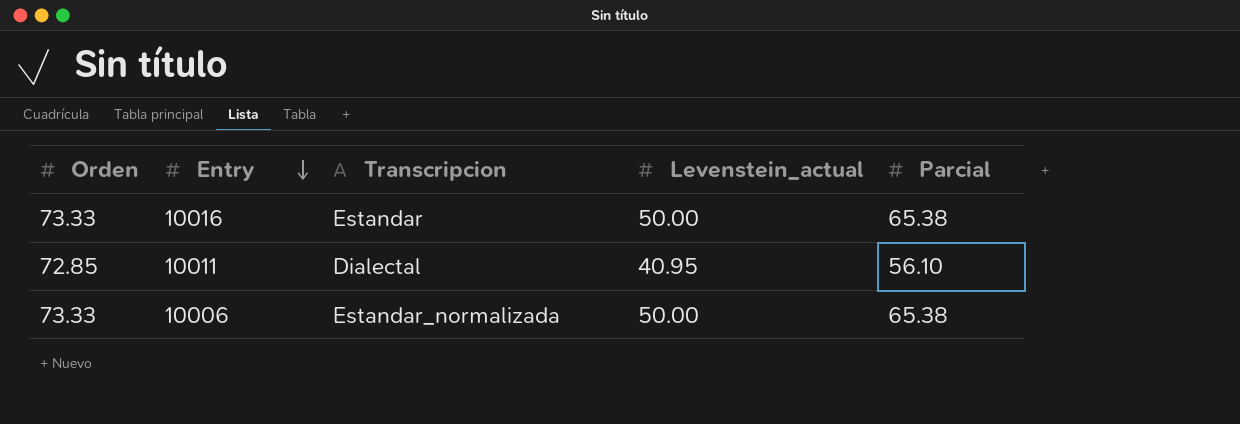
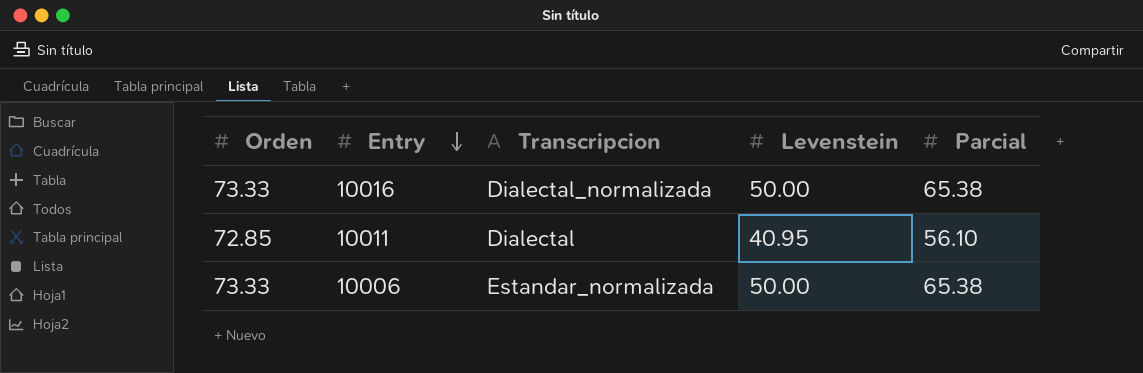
column name: Levenstein_actual -> Levenstein
10016 | Transcripcion: Estandar -> Dialectal_normalizada

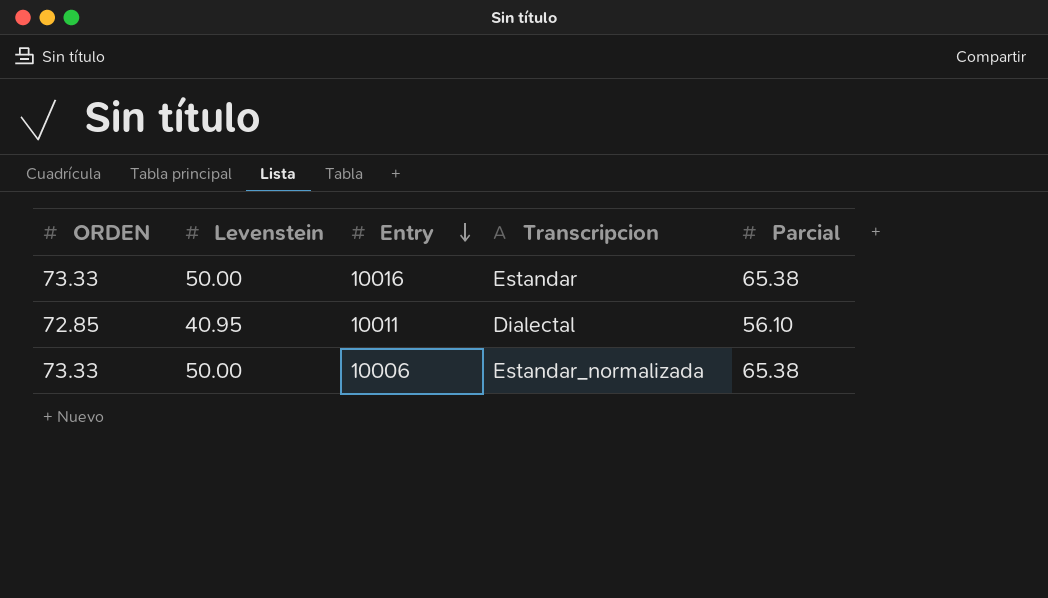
column name: Orden -> ORDEN
column Levenstein | position: 4 -> 2
10016 | Transcripcion: Dialectal_normalizada -> Estandar

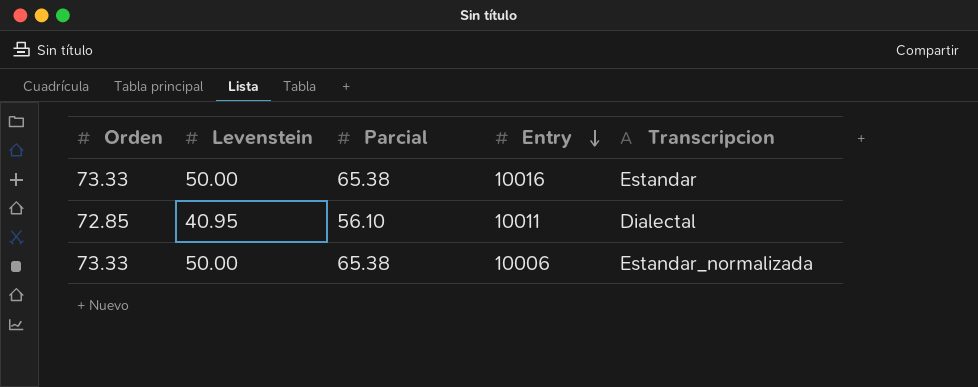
column name: ORDEN -> Orden
column Parcial | position: 5 -> 3

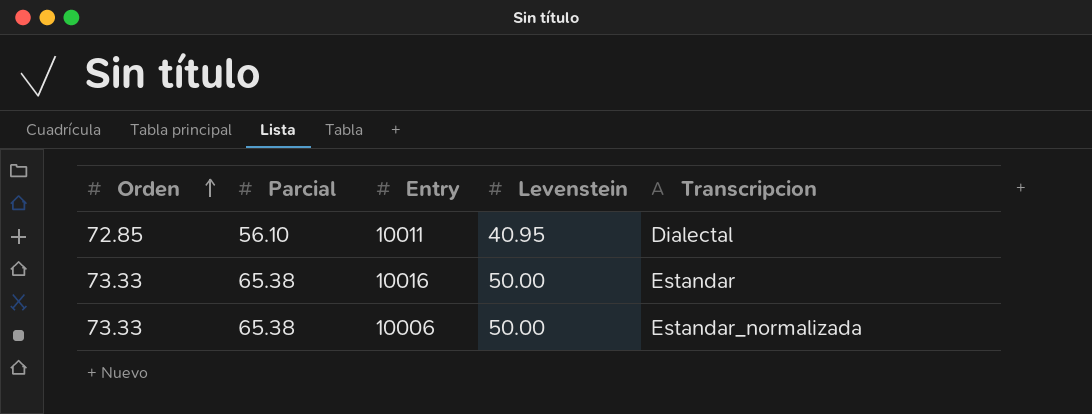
row order: Entry descending -> Orden ascending
column Levenstein | position: 2 -> 4

